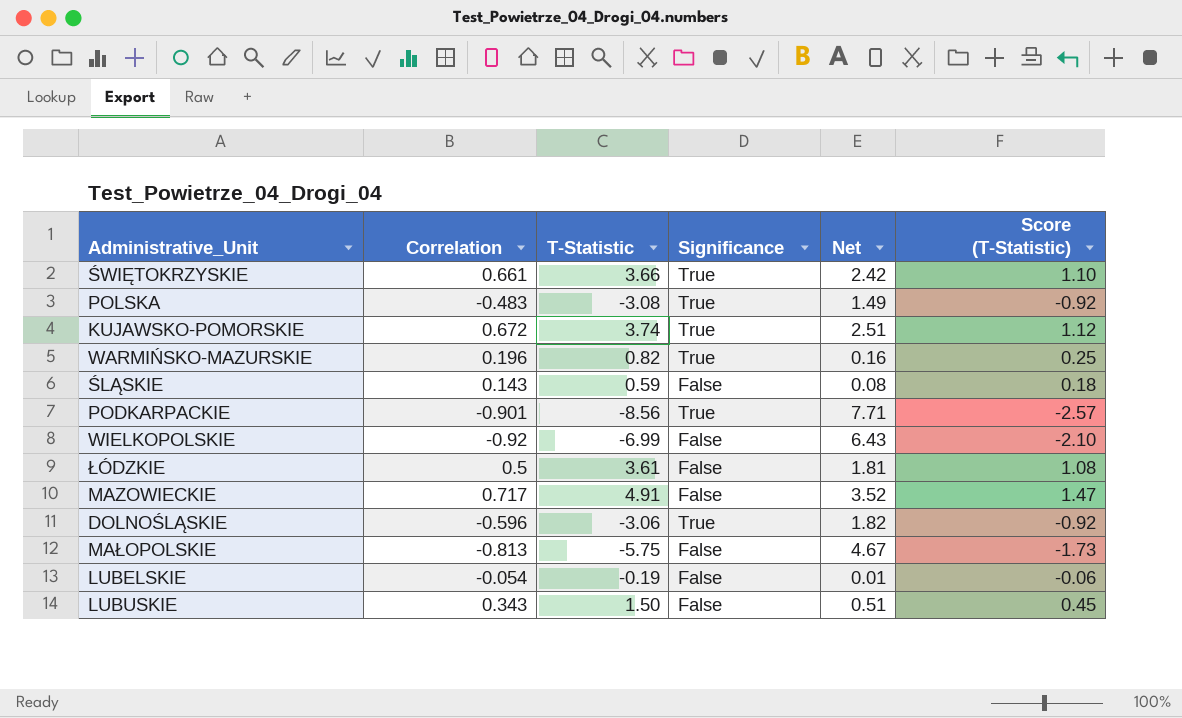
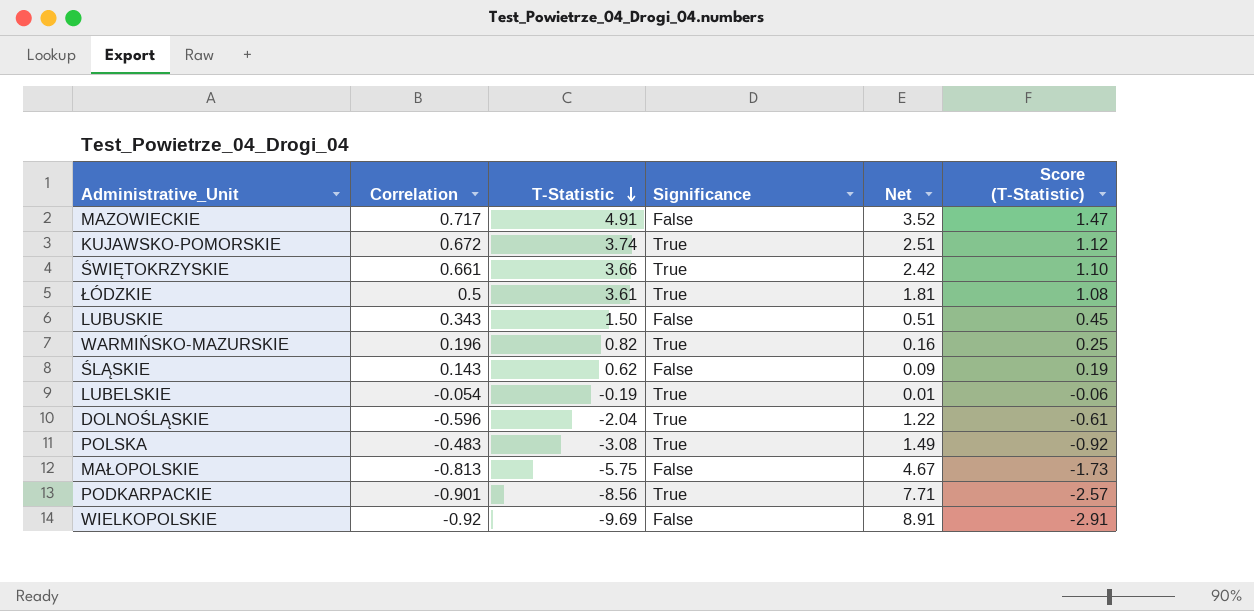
row order: none -> T-Statistic descending
ŁÓDZKIE | Significance: False -> True
ŚLĄSKIE | T-Statistic: 0.59 -> 0.62
ŚLĄSKIE | Net: 0.08 -> 0.09
ŚLĄSKIE | Score (T-Statistic): 0.18 -> 0.19
LUBELSKIE | Significance: False -> True
DOLNOŚLĄSKIE | T-Statistic: -3.06 -> -2.04
DOLNOŚLĄSKIE | Net: 1.82 -> 1.22
DOLNOŚLĄSKIE | Score (T-Statistic): -0.92 -> -0.61
WIELKOPOLSKIE | T-Statistic: -6.99 -> -9.69
WIELKOPOLSKIE | Net: 6.43 -> 8.91
WIELKOPOLSKIE | Score (T-Statistic): -2.10 -> -2.91

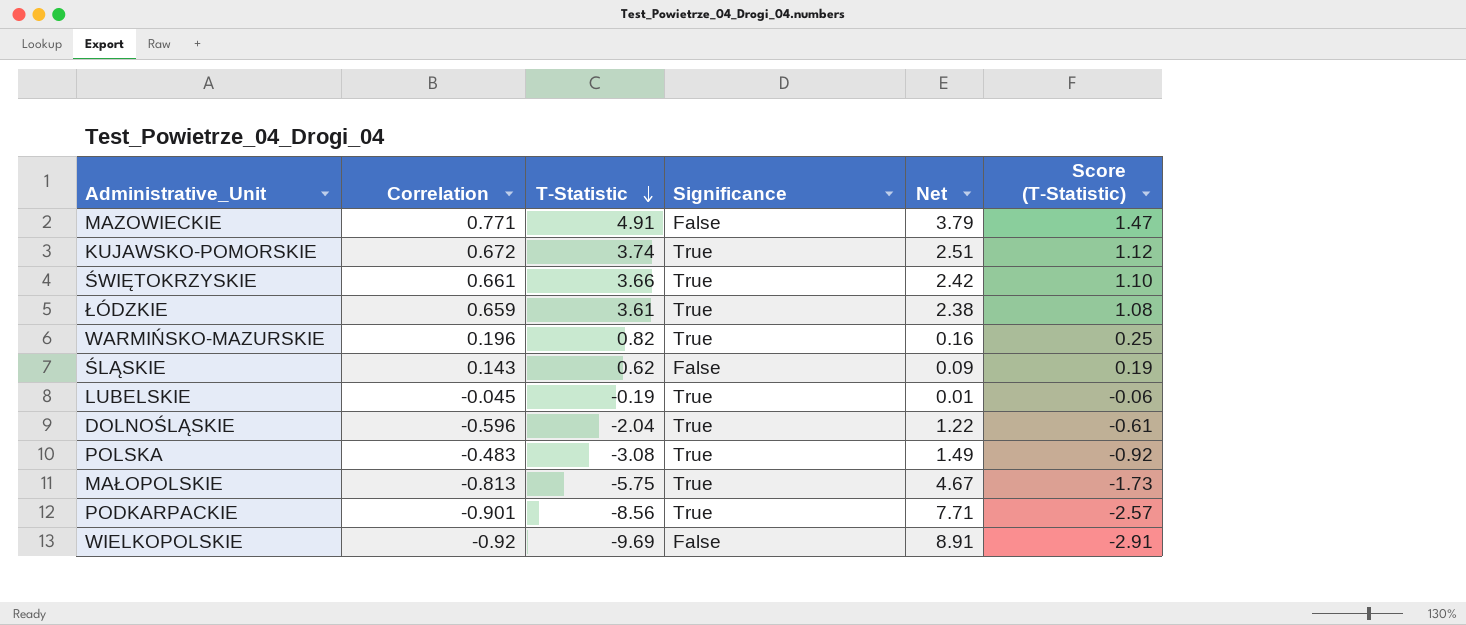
row LUBUSKIE: 0.343 | 1.50 | False | 0.51 | 0.45 -> none
MAZOWIECKIE | Correlation: 0.717 -> 0.771
MAZOWIECKIE | Net: 3.52 -> 3.79
ŁÓDZKIE | Correlation: 0.5 -> 0.659
ŁÓDZKIE | Net: 1.81 -> 2.38
LUBELSKIE | Correlation: -0.054 -> -0.045
MAŁOPOLSKIE | Significance: False -> True

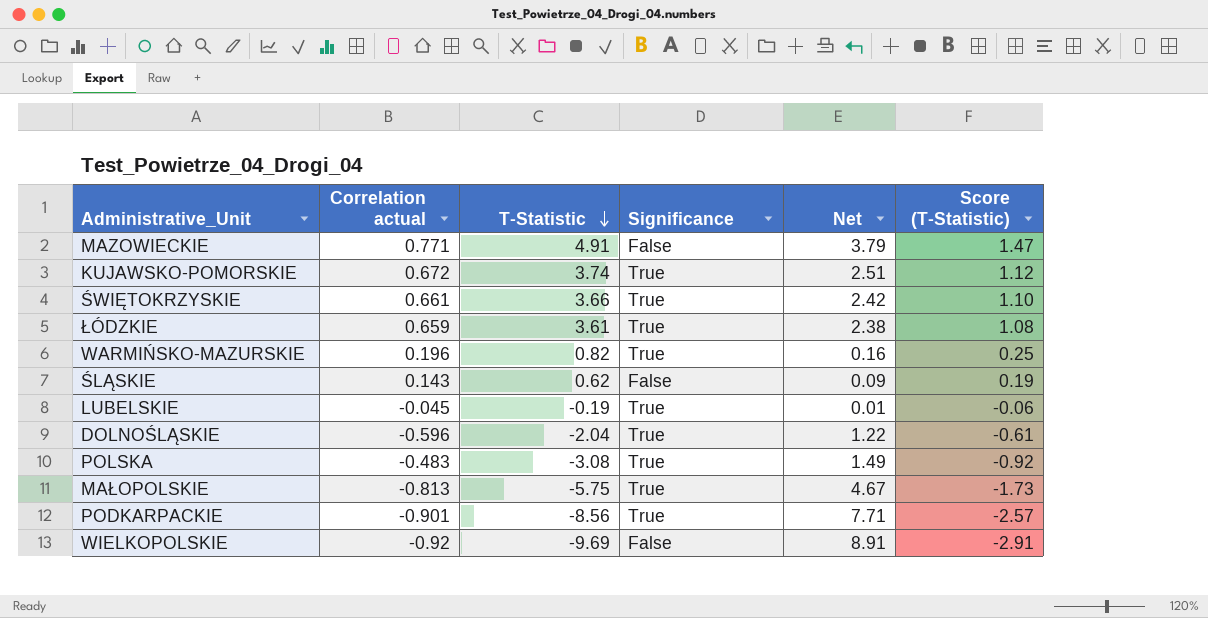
column name: Correlation -> Correlation actual

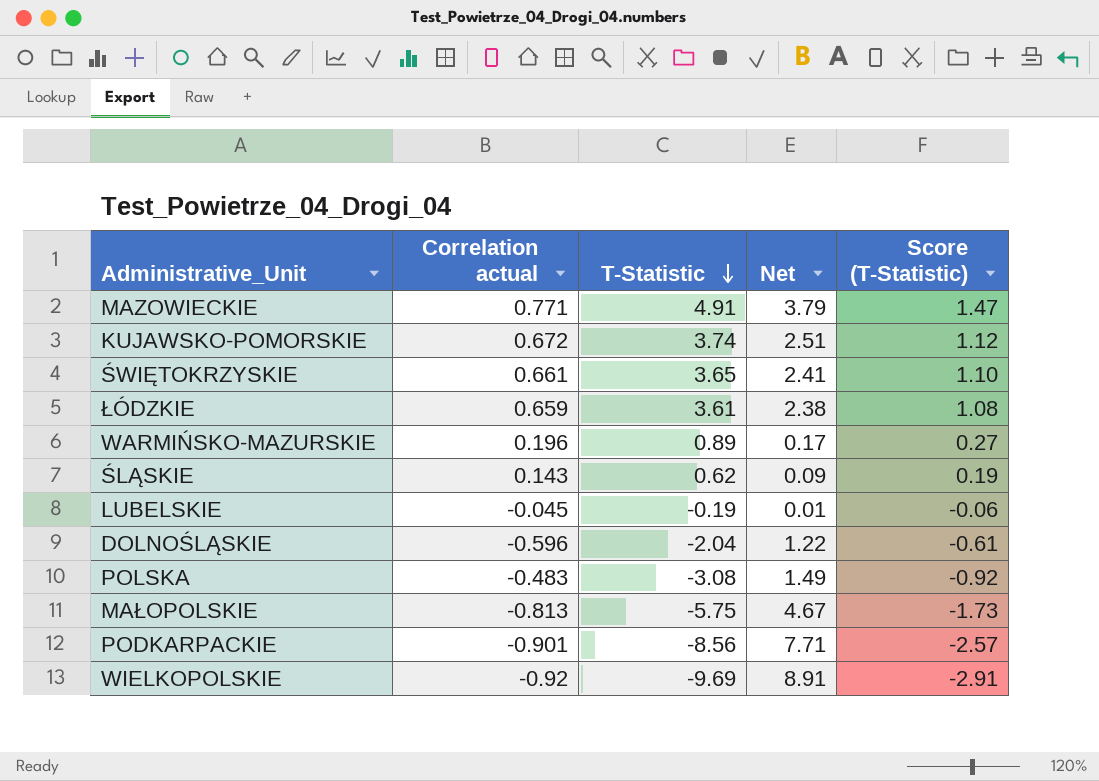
column Significance | position: 4 -> none
ŚWIĘTOKRZYSKIE | T-Statistic: 3.66 -> 3.65
ŚWIĘTOKRZYSKIE | Net: 2.42 -> 2.41
WARMIŃSKO-MAZURSKIE | T-Statistic: 0.82 -> 0.89
WARMIŃSKO-MAZURSKIE | Net: 0.16 -> 0.17
WARMIŃSKO-MAZURSKIE | Score (T-Statistic): 0.25 -> 0.27

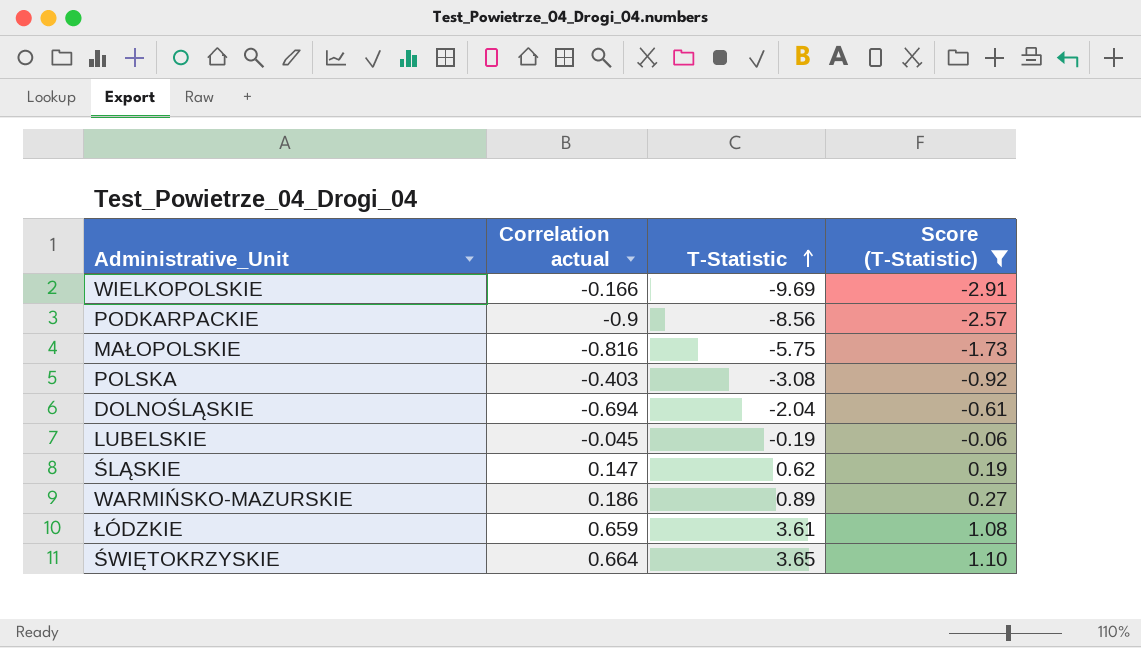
filter: none -> Score (T-Statistic) <= 1.10
row order: T-Statistic descending -> T-Statistic ascending
column Net | formula: [Correlation actual] * [T-Statistic] -> none
WIELKOPOLSKIE | Correlation actual: -0.92 -> -0.166
PODKARPACKIE | Correlation actual: -0.901 -> -0.9
MAŁOPOLSKIE | Correlation actual: -0.813 -> -0.816
POLSKA | Correlation actual: -0.483 -> -0.403
DOLNOŚLĄSKIE | Correlation actual: -0.596 -> -0.694
ŚLĄSKIE | Correlation actual: 0.143 -> 0.147
WARMIŃSKO-MAZURSKIE | Correlation actual: 0.196 -> 0.186
ŚWIĘTOKRZYSKIE | Correlation actual: 0.661 -> 0.664

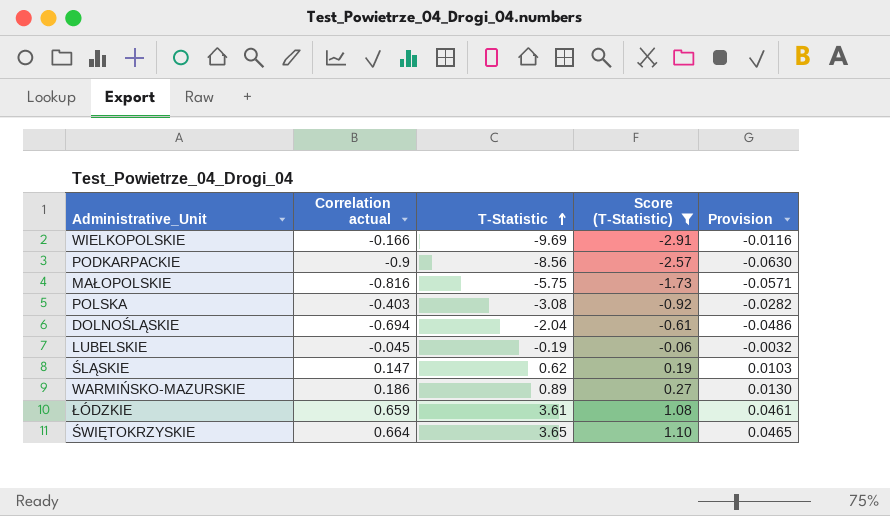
column Provision | formula: none -> [Correlation actual] * 0.07

